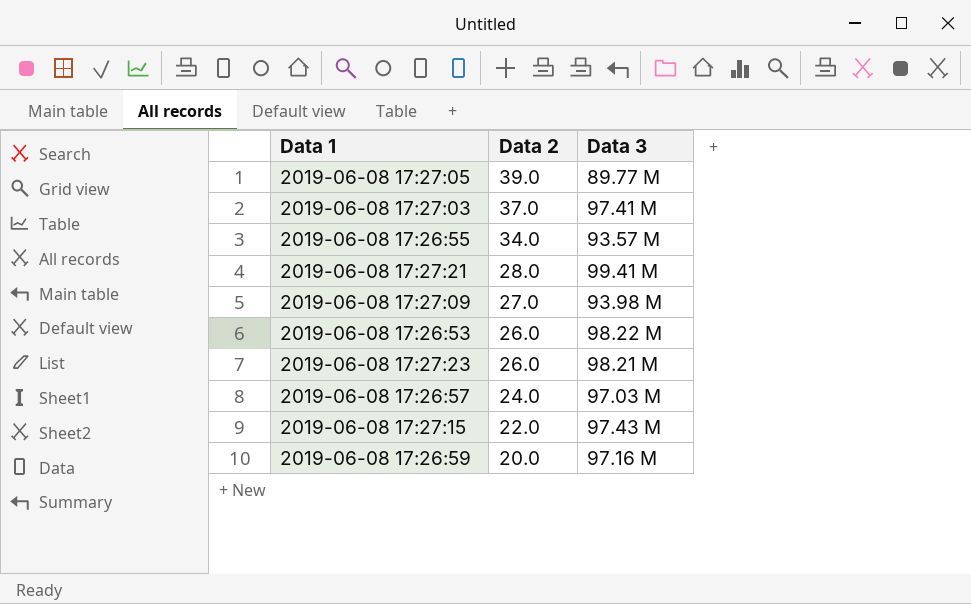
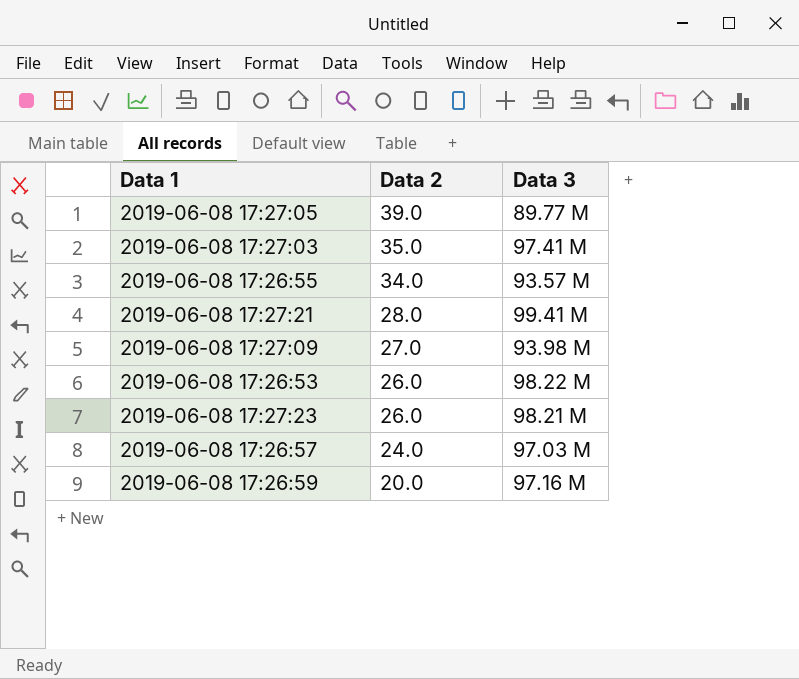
row 2019-06-08 17:27:15: 22.0 | 97.43 M -> none
2019-06-08 17:27:03 | Data 2: 37.0 -> 35.0

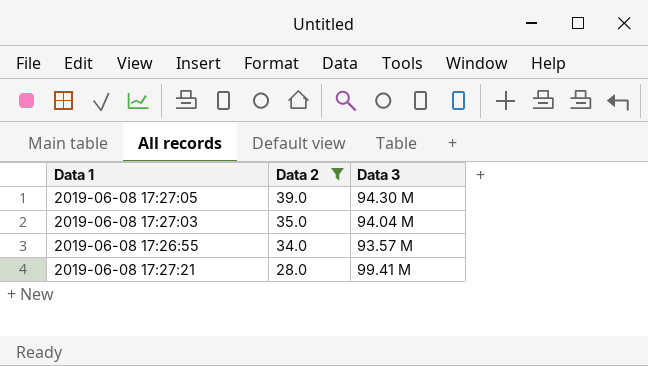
filter: none -> Data 2 >= 28.0
2019-06-08 17:27:05 | Data 3: 89.77 M -> 94.30 M
2019-06-08 17:27:03 | Data 3: 97.41 M -> 94.04 M

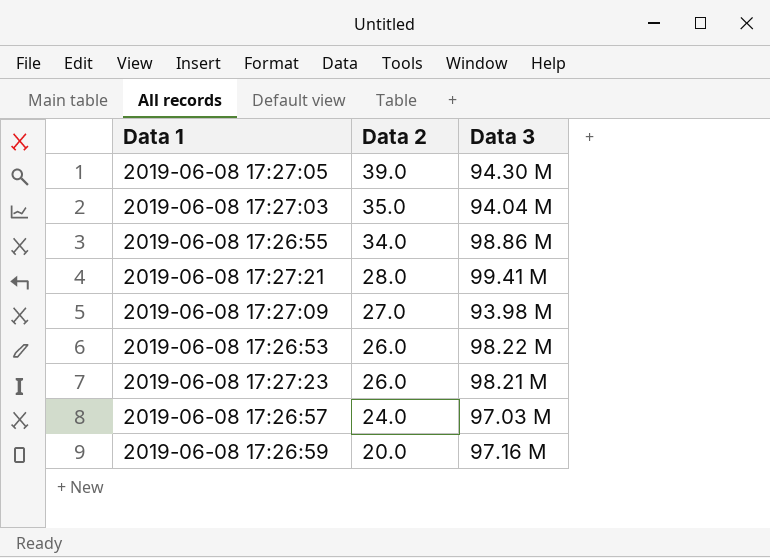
filter: Data 2 >= 28.0 -> none
2019-06-08 17:26:55 | Data 3: 93.57 M -> 98.86 M

